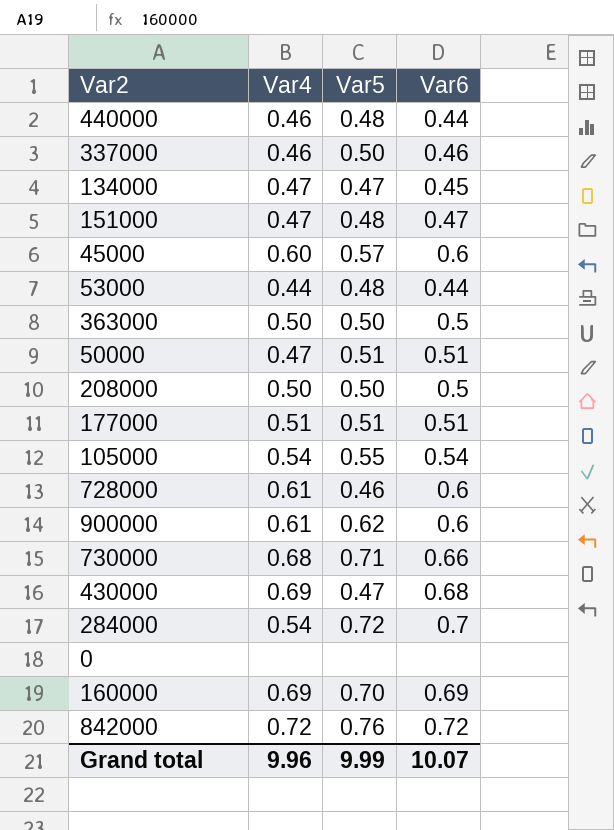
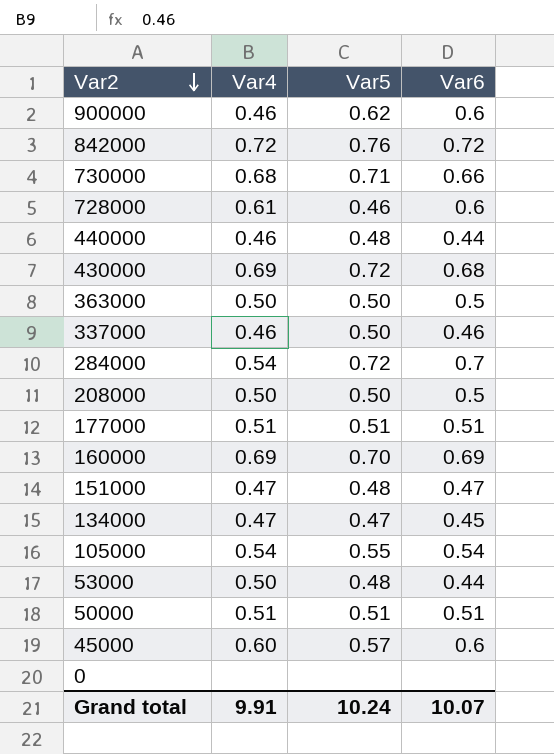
row order: none -> Var2 descending
900000 | Var4: 0.61 -> 0.46
430000 | Var5: 0.47 -> 0.72
53000 | Var4: 0.44 -> 0.50
50000 | Var4: 0.47 -> 0.51
Grand total | Var4: 9.96 -> 9.91
Grand total | Var5: 9.99 -> 10.24

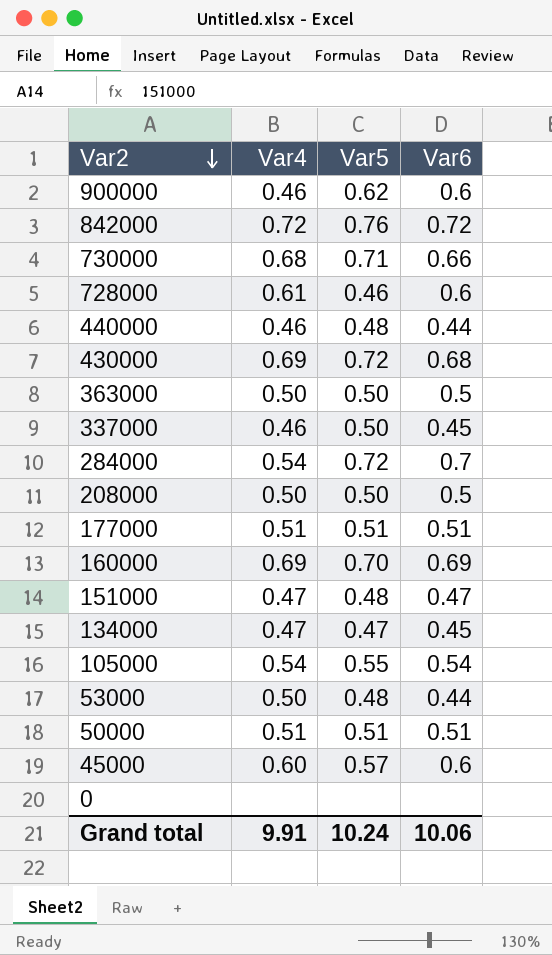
337000 | Var6: 0.46 -> 0.45
Grand total | Var6: 10.07 -> 10.06

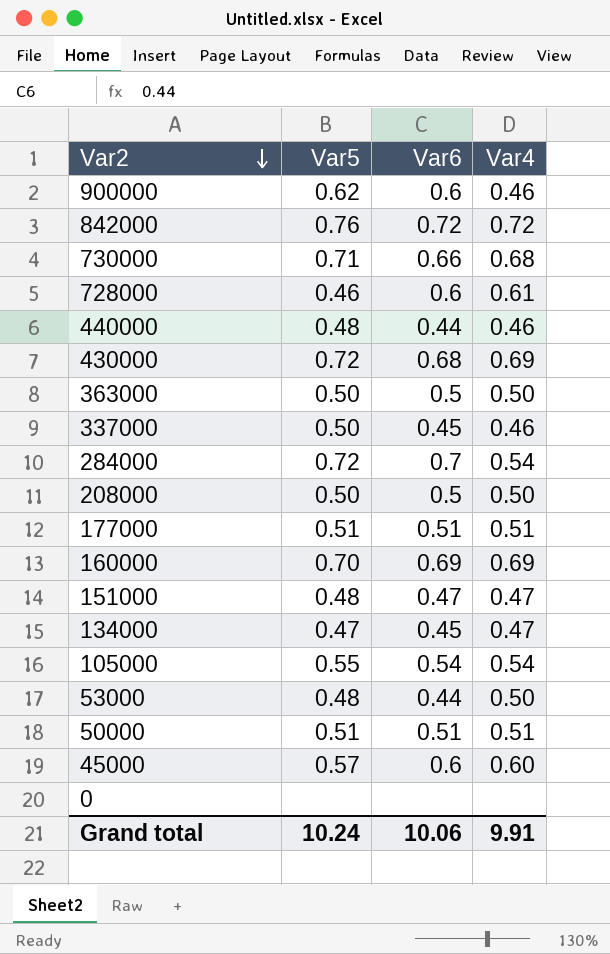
column Var4 | position: 2 -> 4

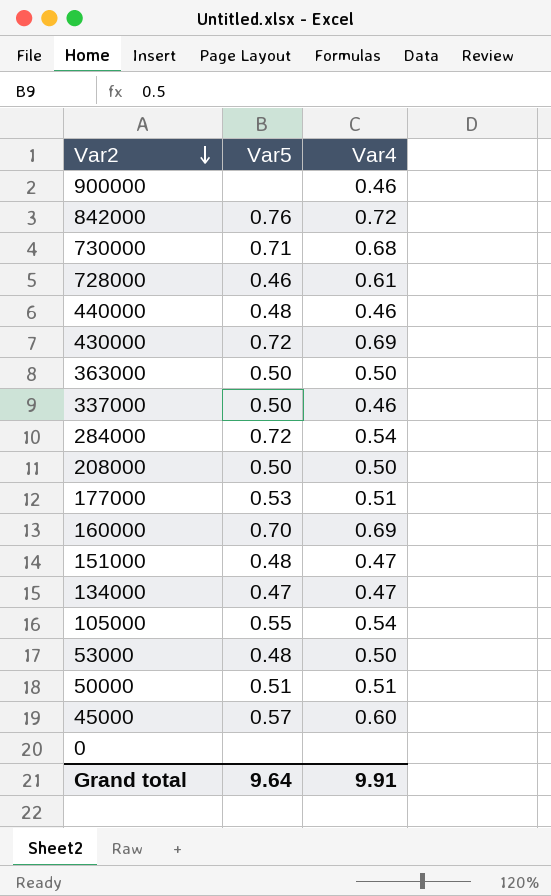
column Var6 | position: 3 -> none
900000 | Var5: 0.62 -> none
177000 | Var5: 0.51 -> 0.53
Grand total | Var5: 10.24 -> 9.64

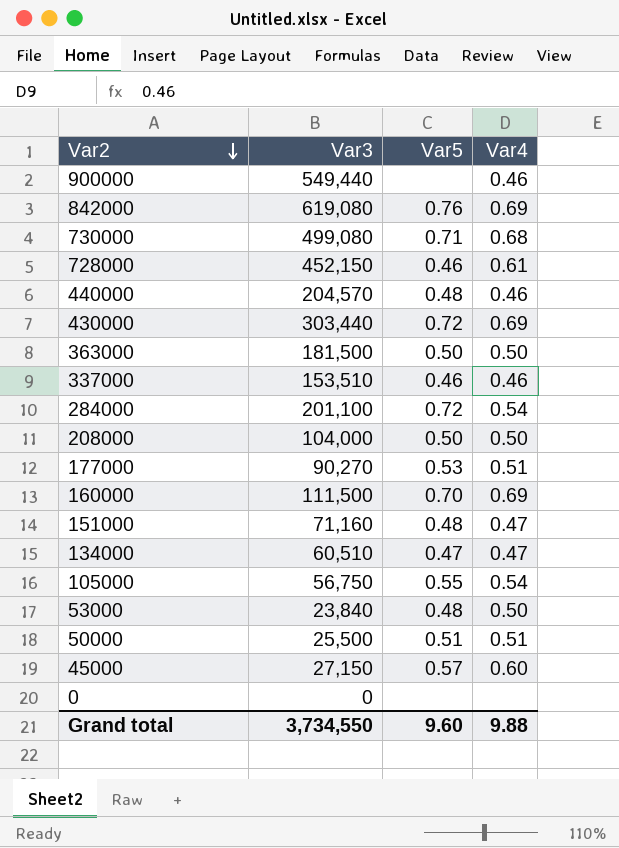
column Var3 | position: none -> 2
842000 | Var4: 0.72 -> 0.69
337000 | Var5: 0.50 -> 0.46
Grand total | Var5: 9.64 -> 9.60
Grand total | Var4: 9.91 -> 9.88

